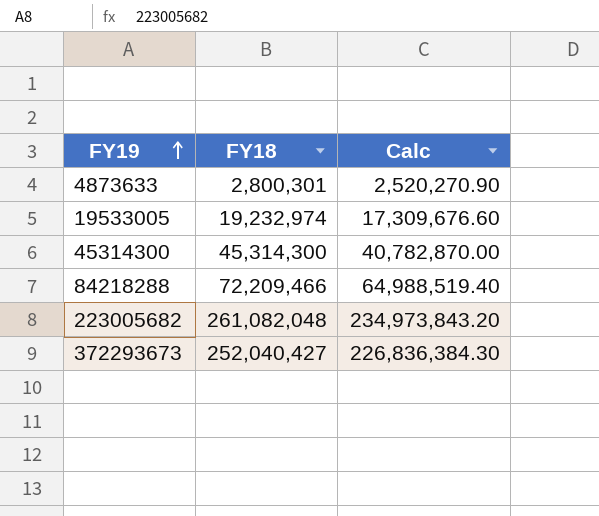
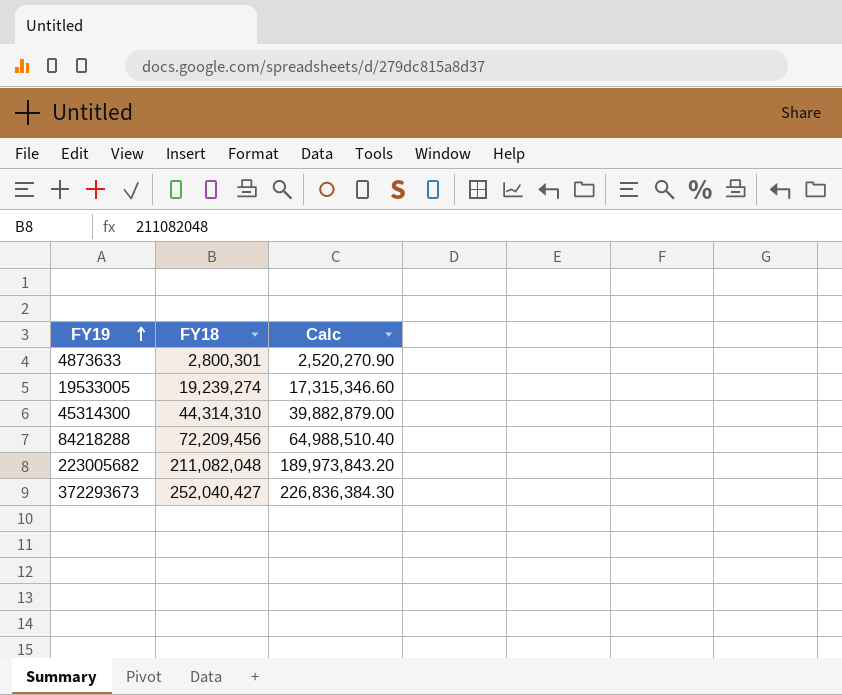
19533005 | FY18: 19,232,974 -> 19,239,274
19533005 | Calc: 17,309,676.60 -> 17,315,346.60
45314300 | FY18: 45,314,300 -> 44,314,310
45314300 | Calc: 40,782,870.00 -> 39,882,879.00
84218288 | FY18: 72,209,466 -> 72,209,456
84218288 | Calc: 64,988,519.40 -> 64,988,510.40
223005682 | FY18: 261,082,048 -> 211,082,048
223005682 | Calc: 234,973,843.20 -> 189,973,843.20

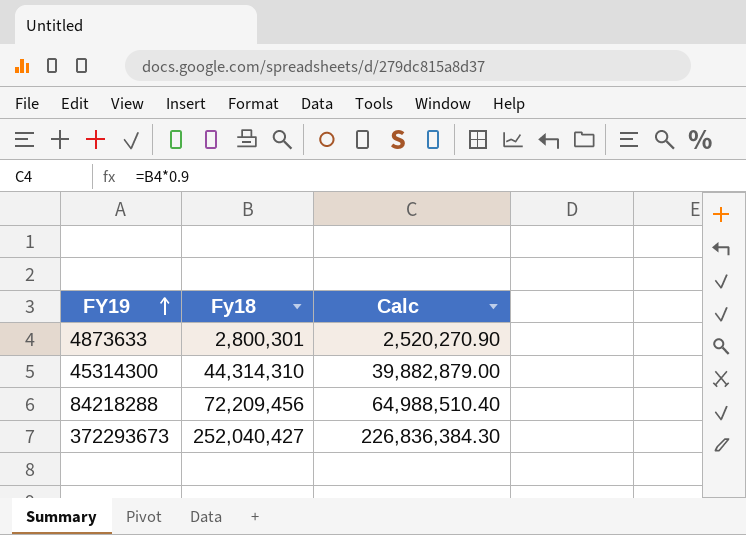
column name: FY18 -> Fy18
row 19533005: 19,239,274 | 17,315,346.60 -> none
row 223005682: 211,082,048 | 189,973,843.20 -> none

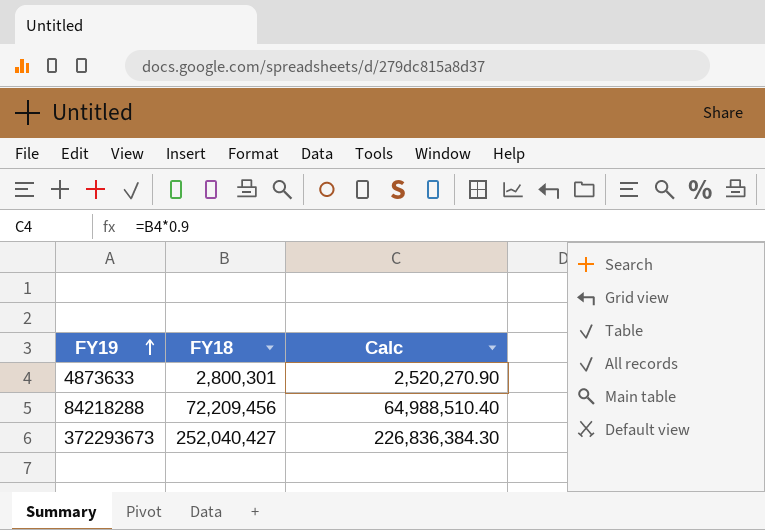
column name: Fy18 -> FY18
row 45314300: 44,314,310 | 39,882,879.00 -> none

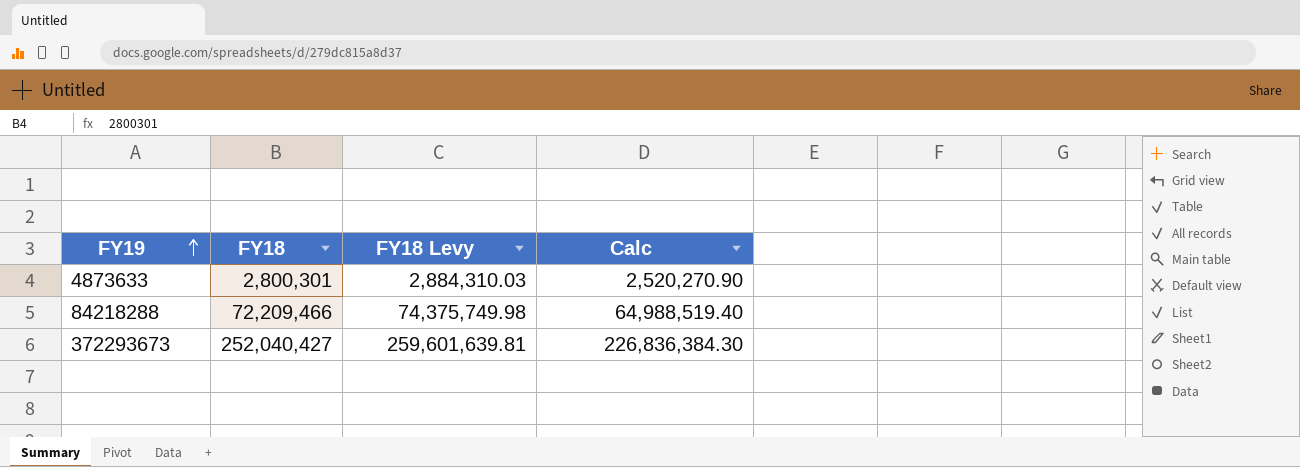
column FY18 Levy | formula: none -> [FY18] * 1.03
84218288 | FY18: 72,209,456 -> 72,209,466
84218288 | Calc: 64,988,510.40 -> 64,988,519.40

